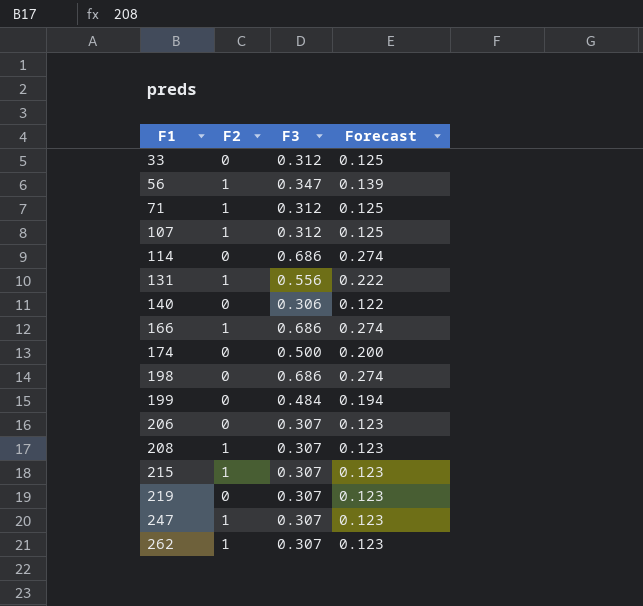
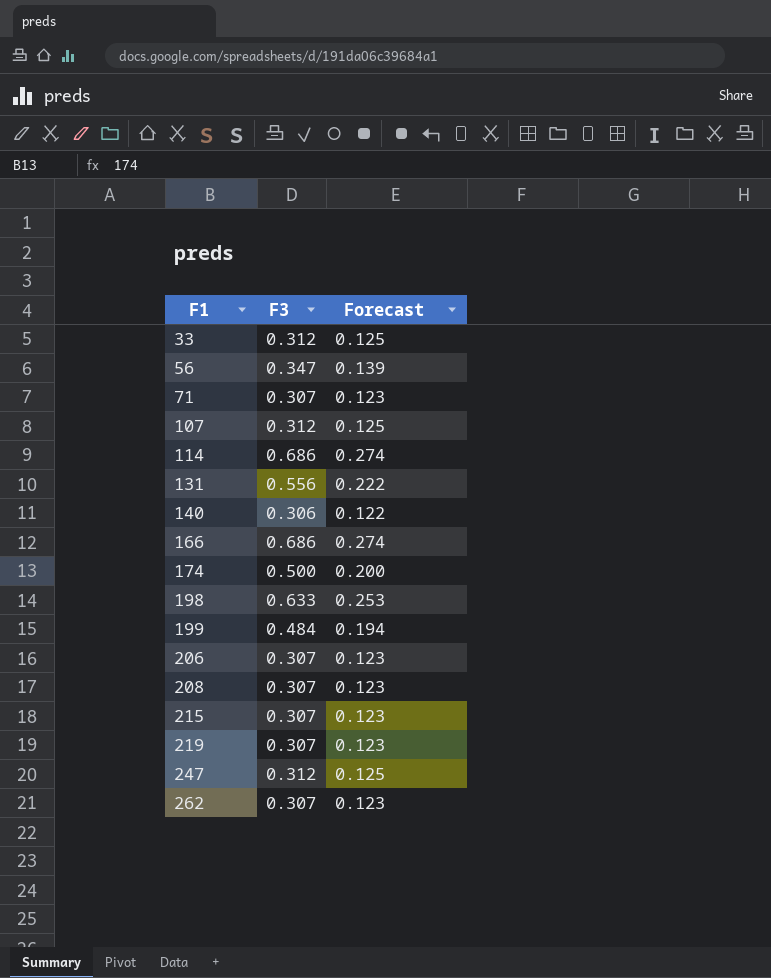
column F2 | position: 2 -> none
71 | F3: 0.312 -> 0.307
71 | Forecast: 0.125 -> 0.123
198 | F3: 0.686 -> 0.633
198 | Forecast: 0.274 -> 0.253
247 | F3: 0.307 -> 0.312
247 | Forecast: 0.123 -> 0.125

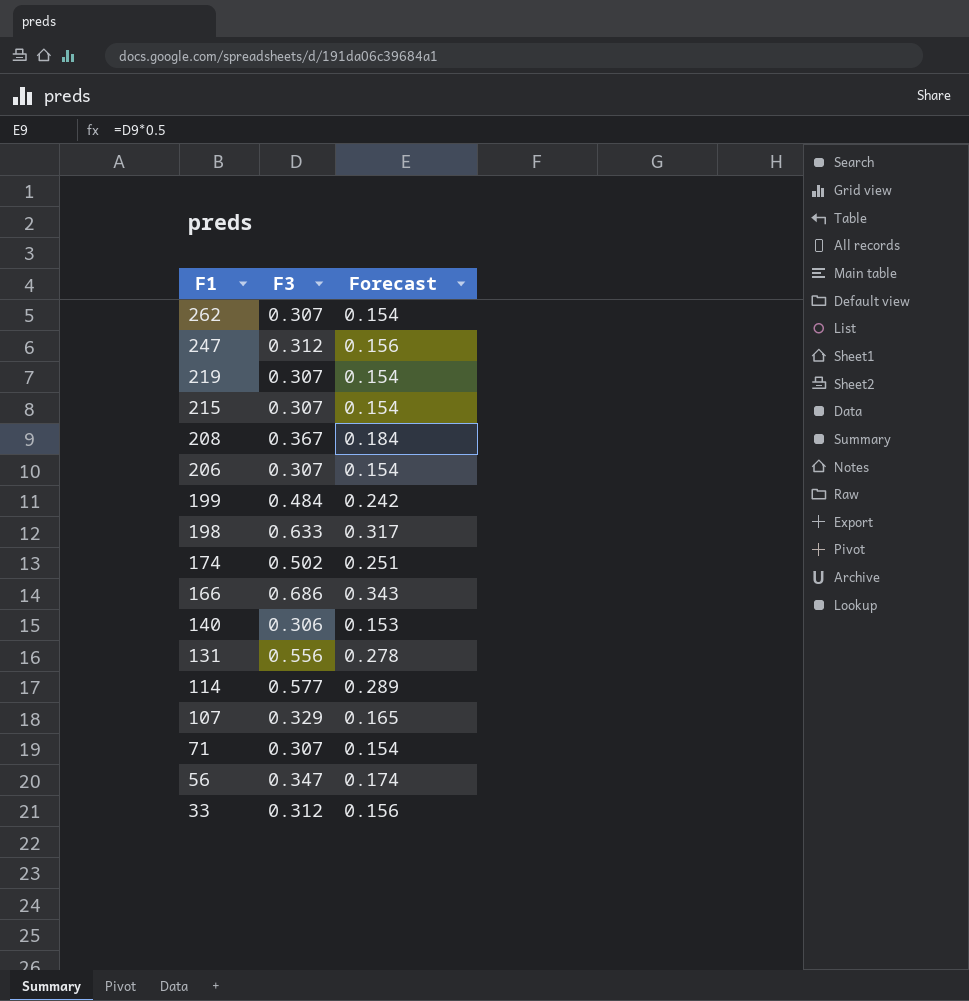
row order: F1 ascending -> F1 descending
column Forecast | formula: [F3] * 0.4 -> [F3] * 0.5
208 | F3: 0.307 -> 0.367
174 | F3: 0.500 -> 0.502
114 | F3: 0.686 -> 0.577
107 | F3: 0.312 -> 0.329

